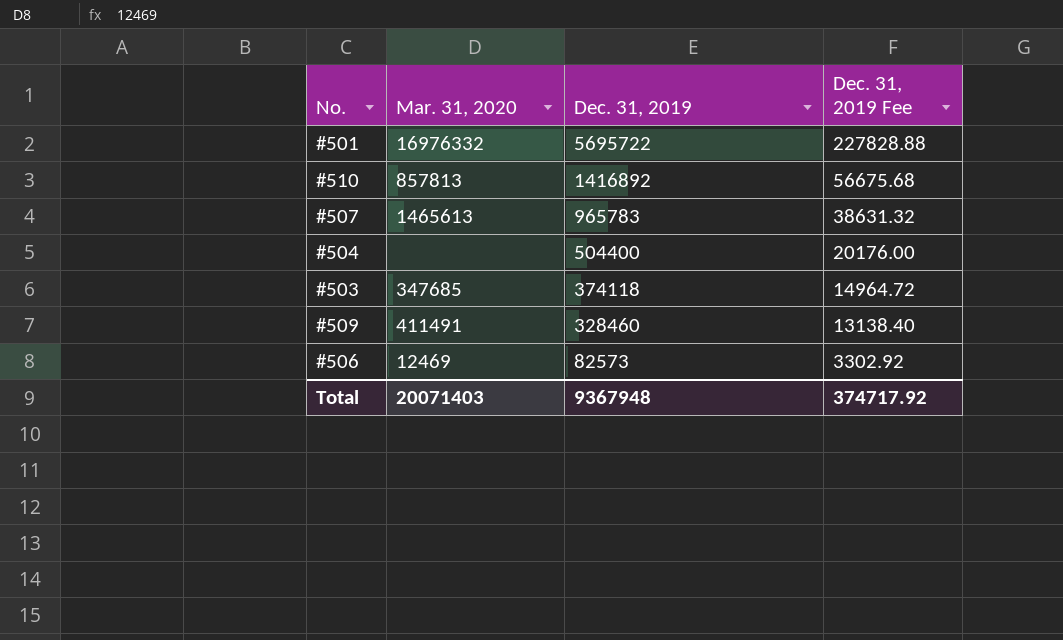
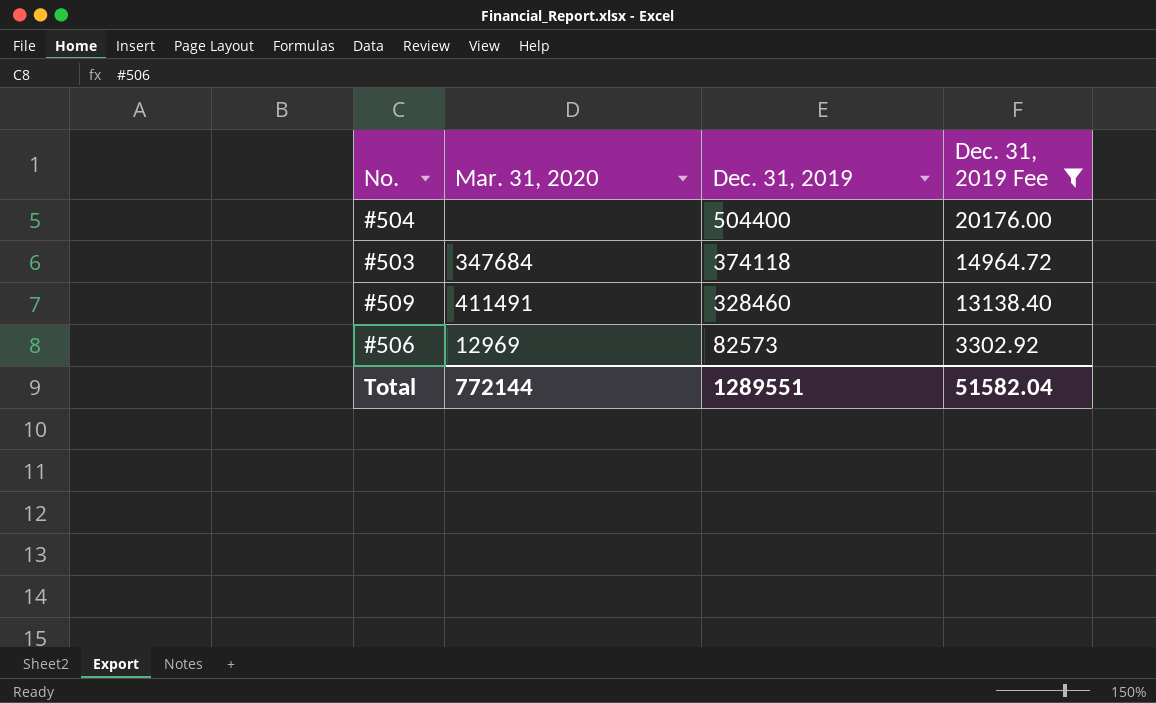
filter: none -> Dec. 31, 2019 Fee <= 20176.00
#503 | Mar. 31, 2020: 347685 -> 347684
#506 | Mar. 31, 2020: 12469 -> 12969
Total | Mar. 31, 2020: 20071403 -> 772144
Total | Dec. 31, 2019: 9367948 -> 1289551
Total | Dec. 31, 2019 Fee: 374717.92 -> 51582.04

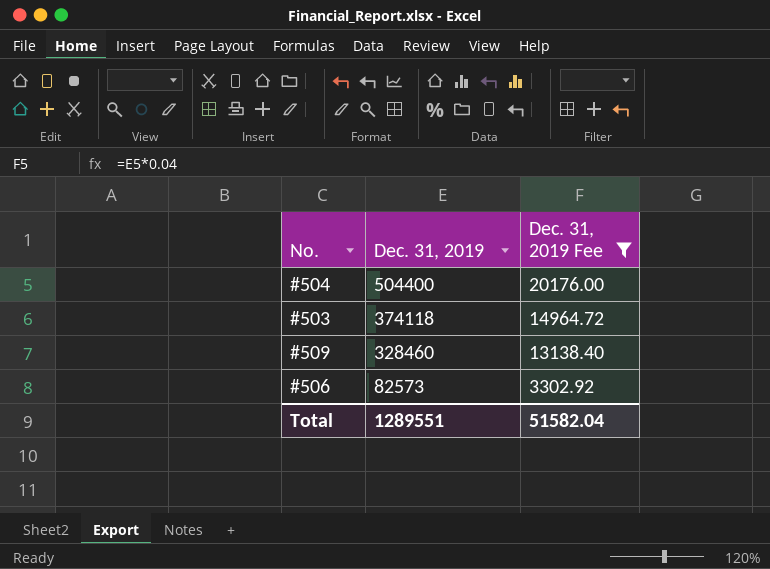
column Mar. 31, 2020 | position: 2 -> none

